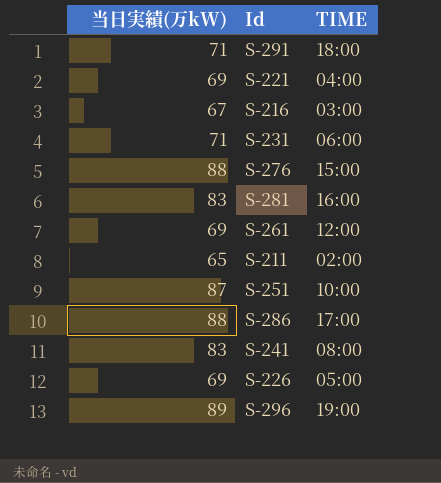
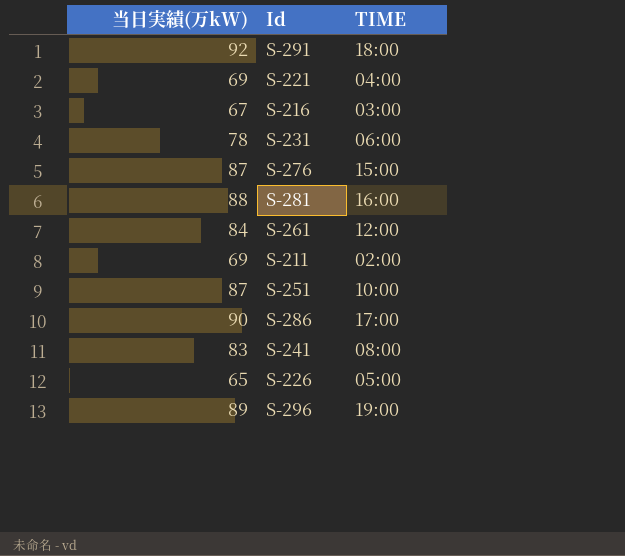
S-291 | 当日実績(万kW): 71 -> 92
S-231 | 当日実績(万kW): 71 -> 78
S-276 | 当日実績(万kW): 88 -> 87
S-281 | 当日実績(万kW): 83 -> 88
S-261 | 当日実績(万kW): 69 -> 84
S-211 | 当日実績(万kW): 65 -> 69
S-286 | 当日実績(万kW): 88 -> 90
S-226 | 当日実績(万kW): 69 -> 65

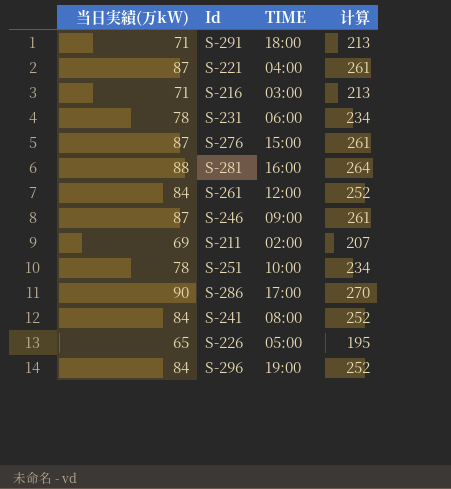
column 计算 | formula: none -> [当日実績(万kW)] * 3
S-291 | 当日実績(万kW): 92 -> 71
S-221 | 当日実績(万kW): 69 -> 87
S-216 | 当日実績(万kW): 67 -> 71
row S-246: none -> 87 | 09:00 | 261
S-251 | 当日実績(万kW): 87 -> 78
S-241 | 当日実績(万kW): 83 -> 84
S-296 | 当日実績(万kW): 89 -> 84

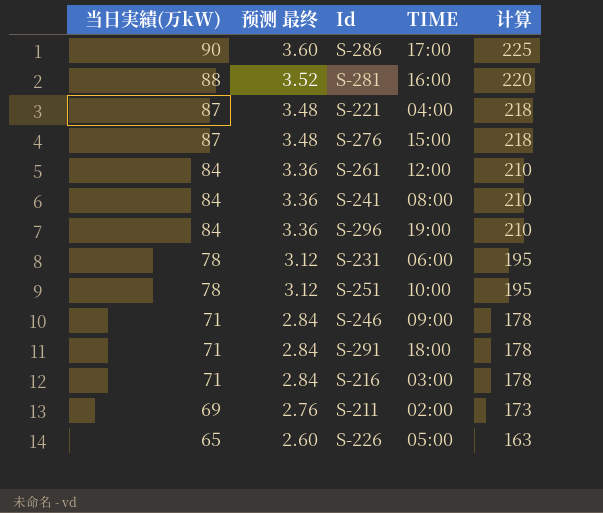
row order: none -> 当日実績(万kW) descending
column 预测 最终 | formula: none -> [当日実績(万kW)] * 0.04
column 计算 | formula: [当日実績(万kW)] * 3 -> [当日実績(万kW)] * 2.5
S-246 | 当日実績(万kW): 87 -> 71

